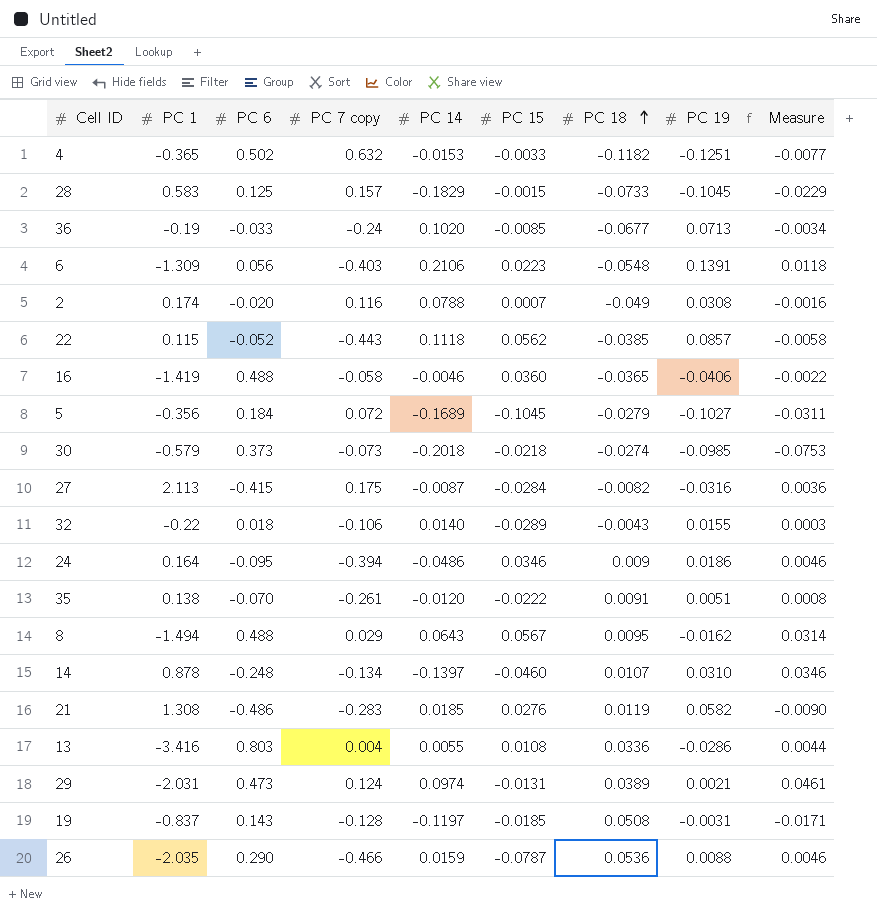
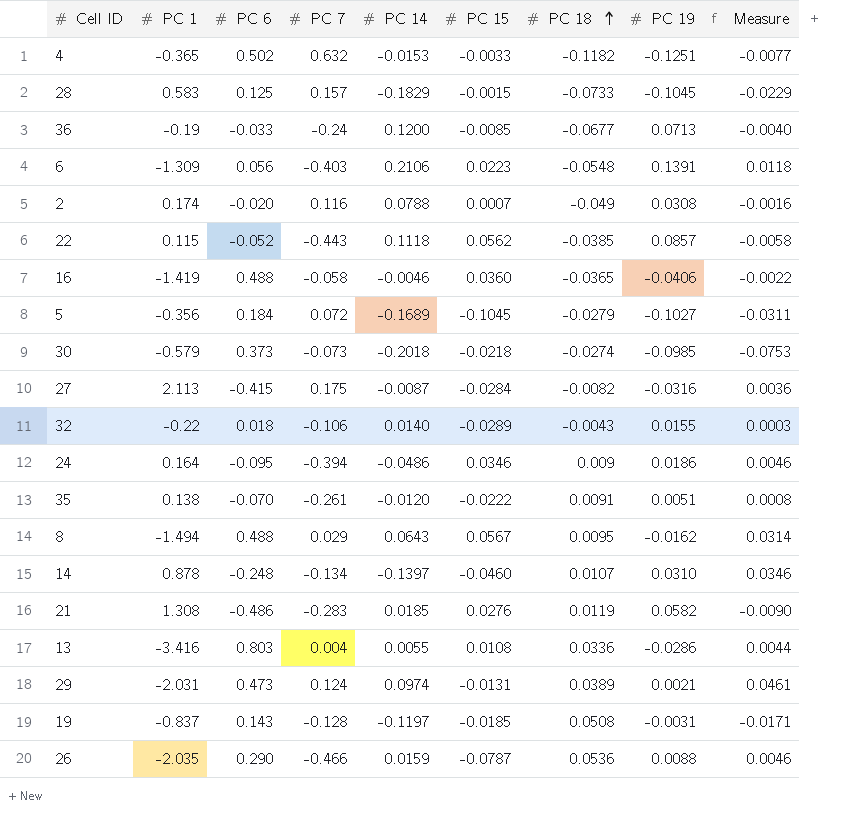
column name: PC 7 copy -> PC 7
36 | PC 14: 0.1020 -> 0.1200
36 | Measure: -0.0034 -> -0.0040

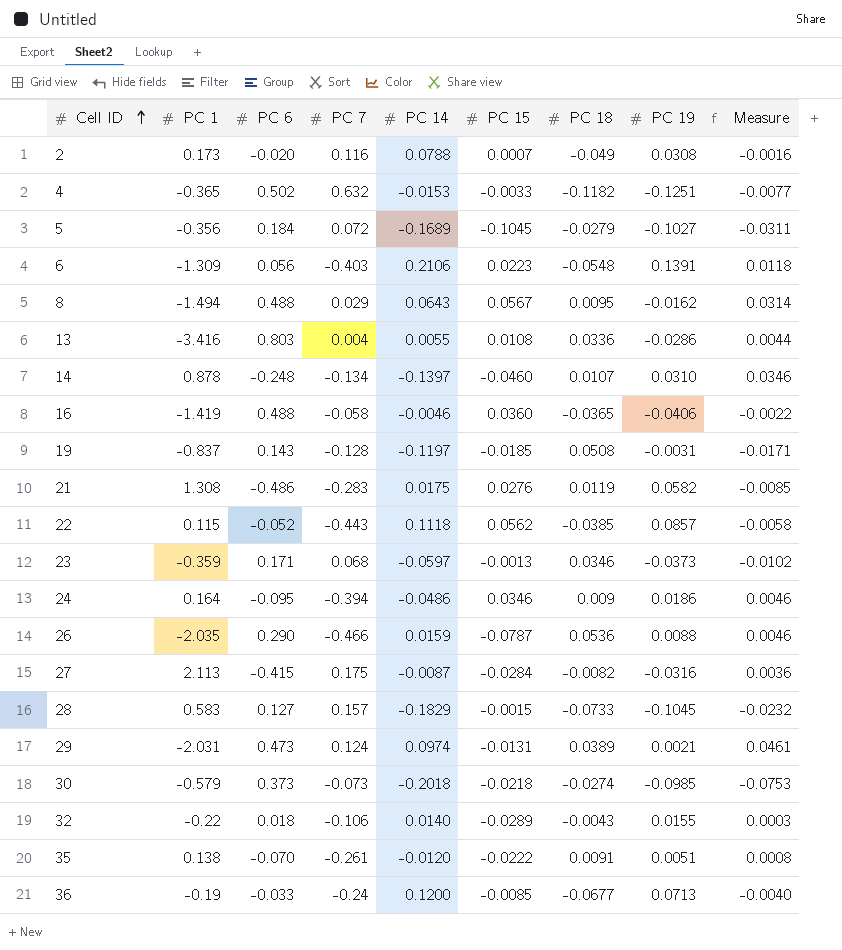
row order: PC 18 ascending -> Cell ID ascending
2 | PC 1: 0.174 -> 0.173
21 | PC 14: 0.0185 -> 0.0175
21 | Measure: -0.0090 -> -0.0085
row 23: none -> -0.359 | 0.171 | 0.068 | -0.0597 | -0.0013 | 0.0346 | -0.0373 | -0.0102
28 | PC 6: 0.125 -> 0.127
28 | Measure: -0.0229 -> -0.0232

